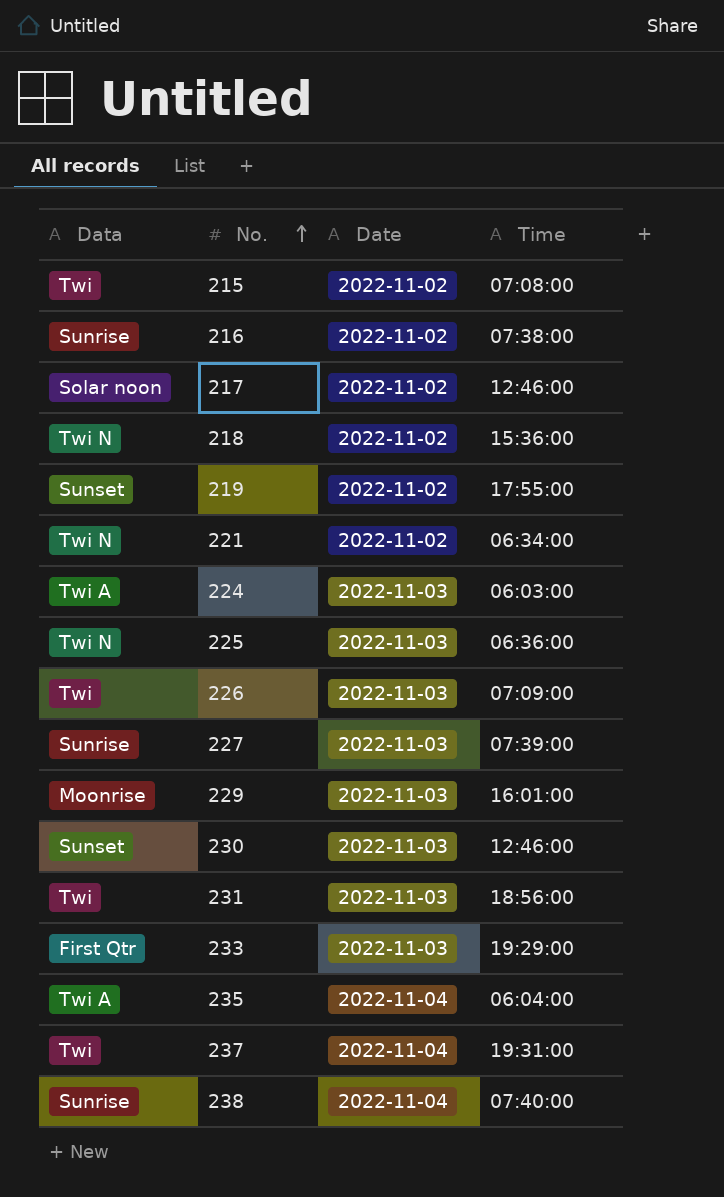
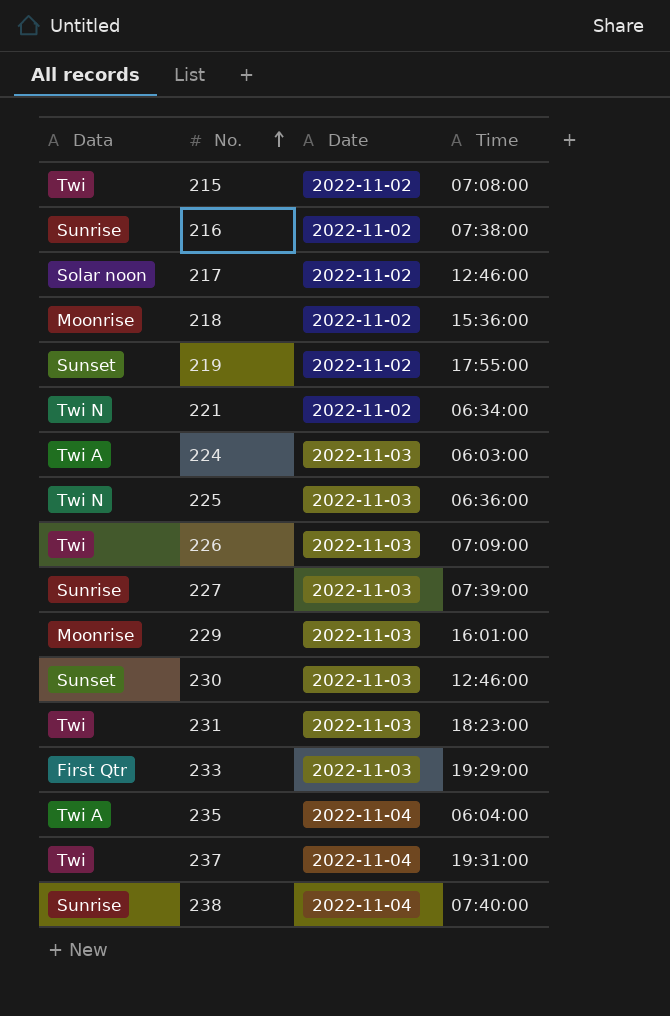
218 | Data: Twi N -> Moonrise
231 | Time: 18:56:00 -> 18:23:00

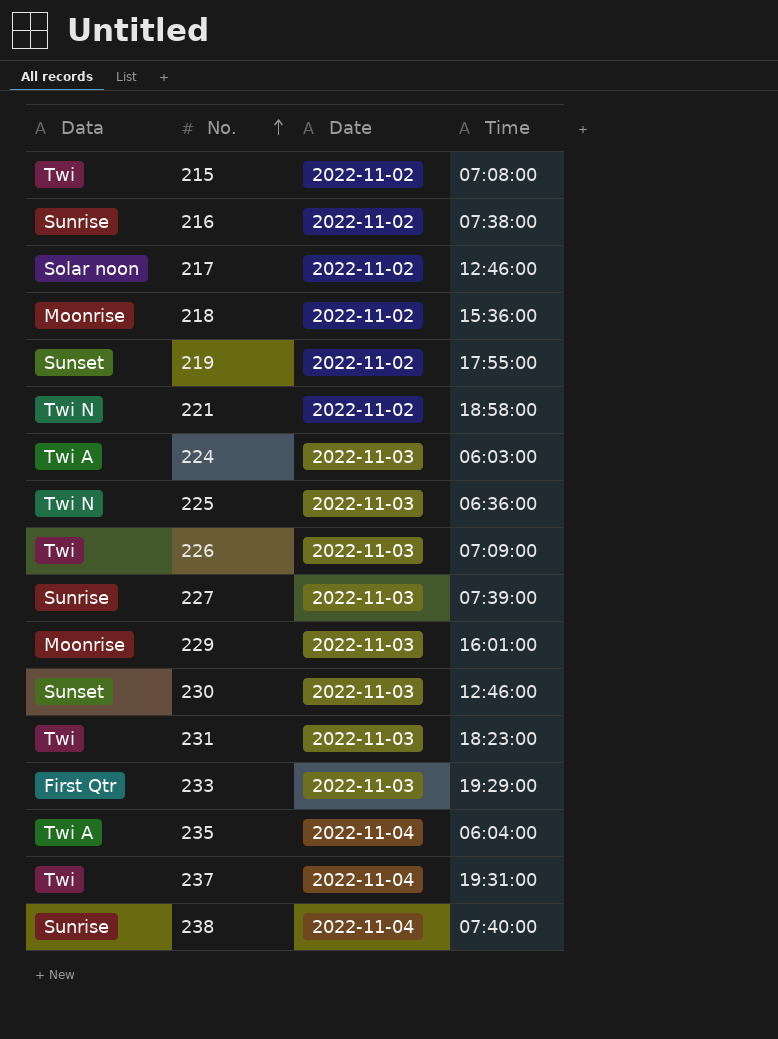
221 | Time: 06:34:00 -> 18:58:00

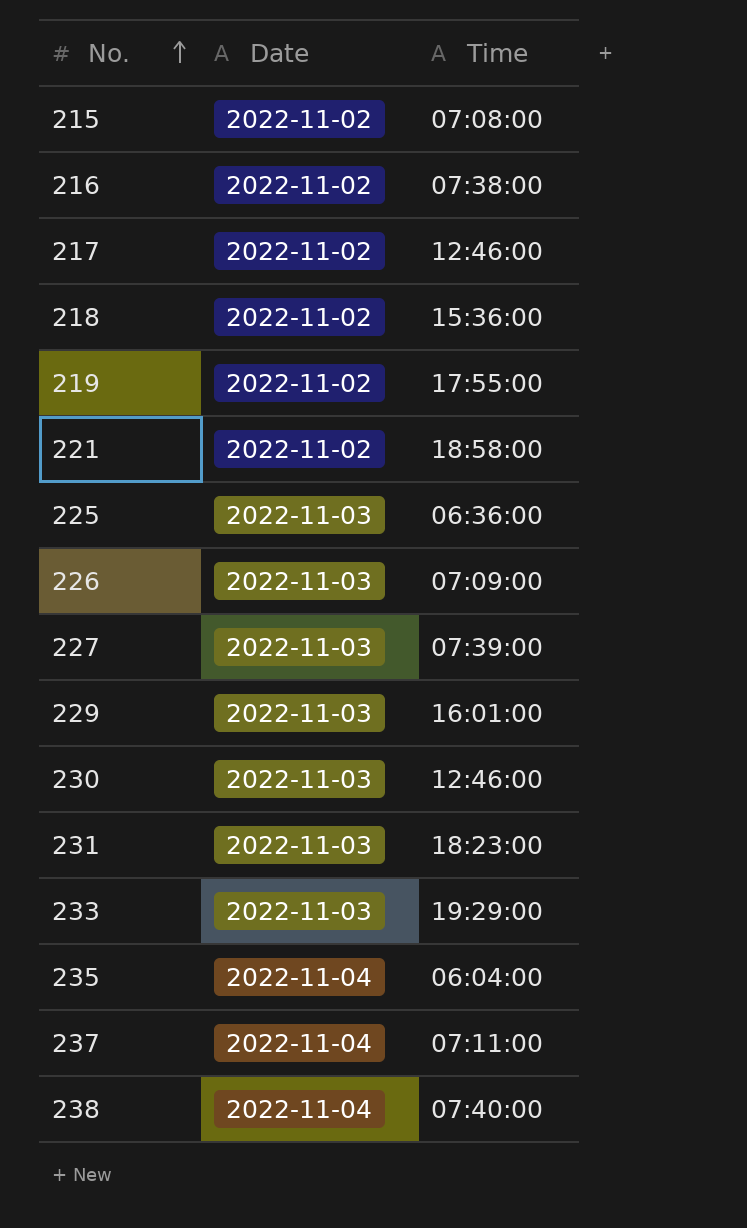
column Data | position: 1 -> none
row 224: Twi A | 2022-11-03 | 06:03:00 -> none
237 | Time: 19:31:00 -> 07:11:00

